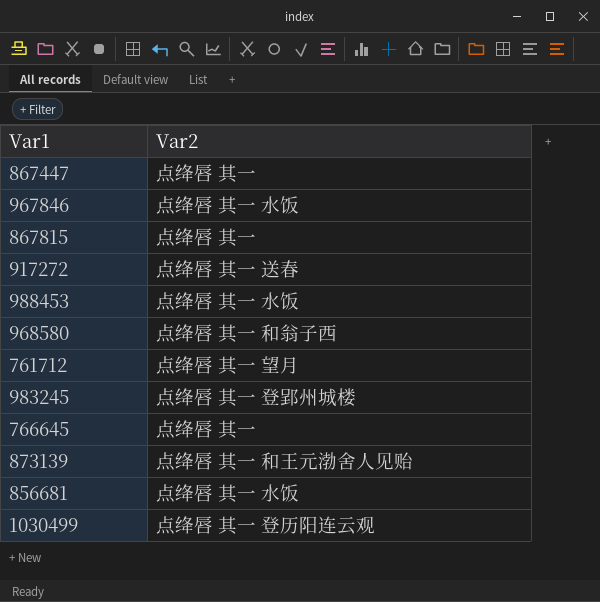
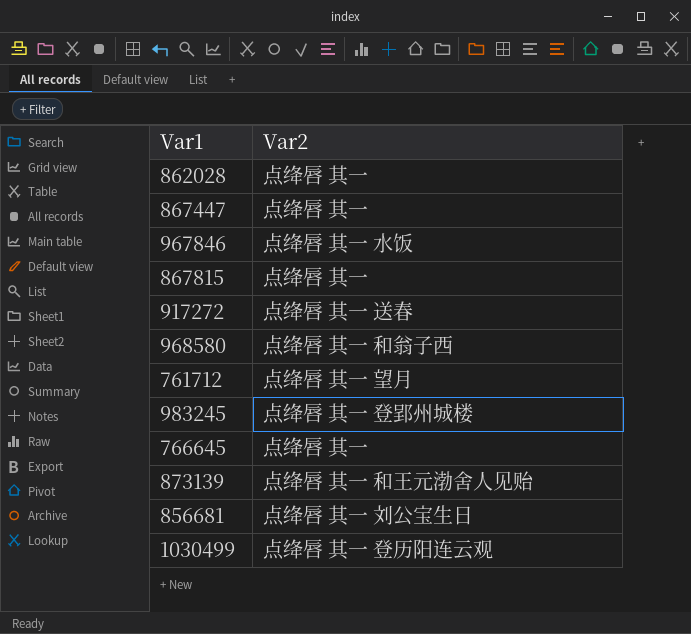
row 988453: 点绛唇 其一 水饭 -> none
row 862028: none -> 点绛唇 其一
856681 | Var2: 点绛唇 其一 水饭 -> 点绛唇 其一 刘公宝生日

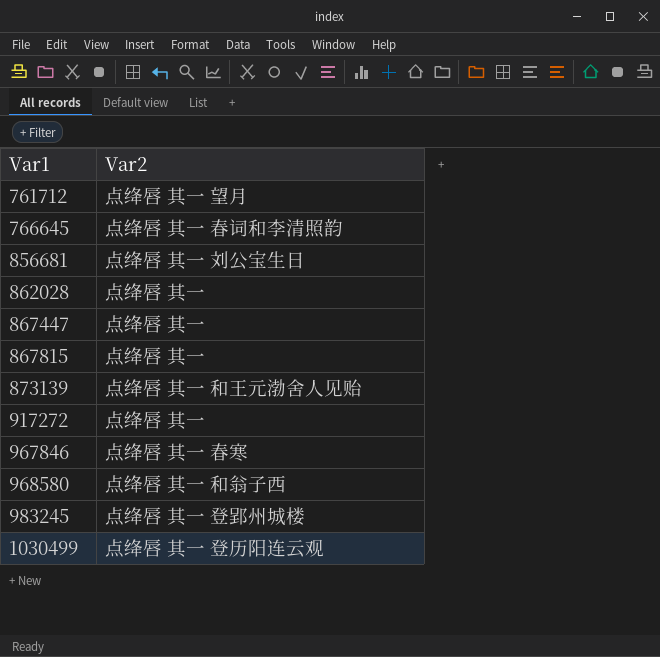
row order: none -> Var1 ascending
766645 | Var2: 点绛唇 其一 -> 点绛唇 其一 春词和李清照韵
917272 | Var2: 点绛唇 其一 送春 -> 点绛唇 其一
967846 | Var2: 点绛唇 其一 水饭 -> 点绛唇 其一 春寒

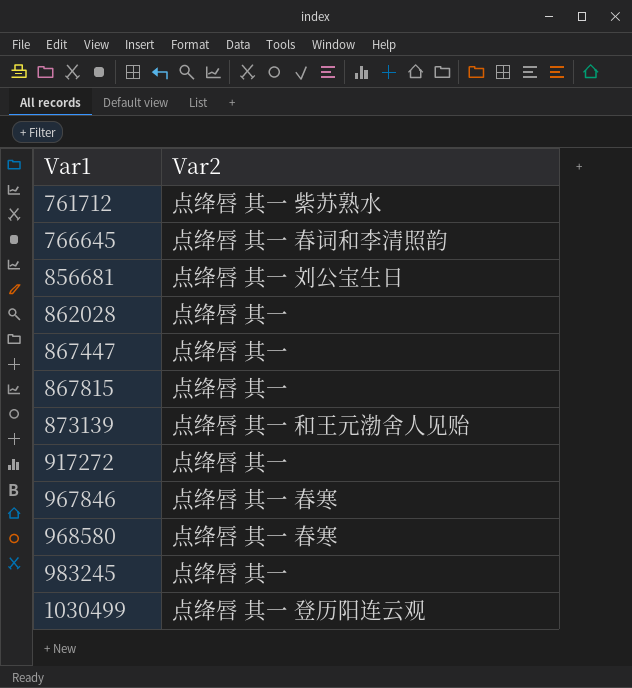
761712 | Var2: 点绛唇 其一 望月 -> 点绛唇 其一 紫苏熟水
968580 | Var2: 点绛唇 其一 和翁子西 -> 点绛唇 其一 春寒
983245 | Var2: 点绛唇 其一 登郢州城楼 -> 点绛唇 其一

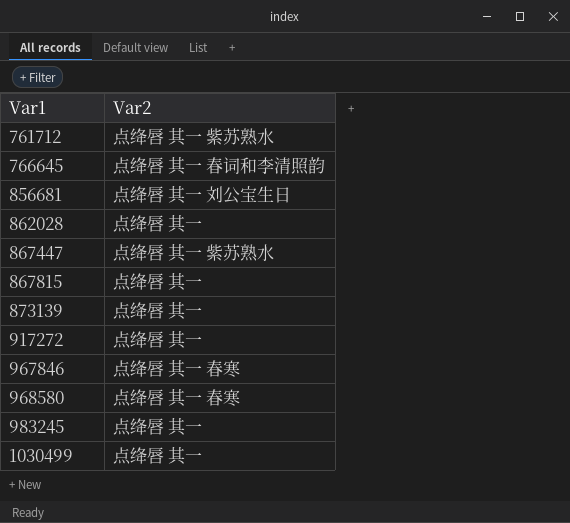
867447 | Var2: 点绛唇 其一 -> 点绛唇 其一 紫苏熟水
873139 | Var2: 点绛唇 其一 和王元渤舍人见贻 -> 点绛唇 其一
1030499 | Var2: 点绛唇 其一 登历阳连云观 -> 点绛唇 其一

